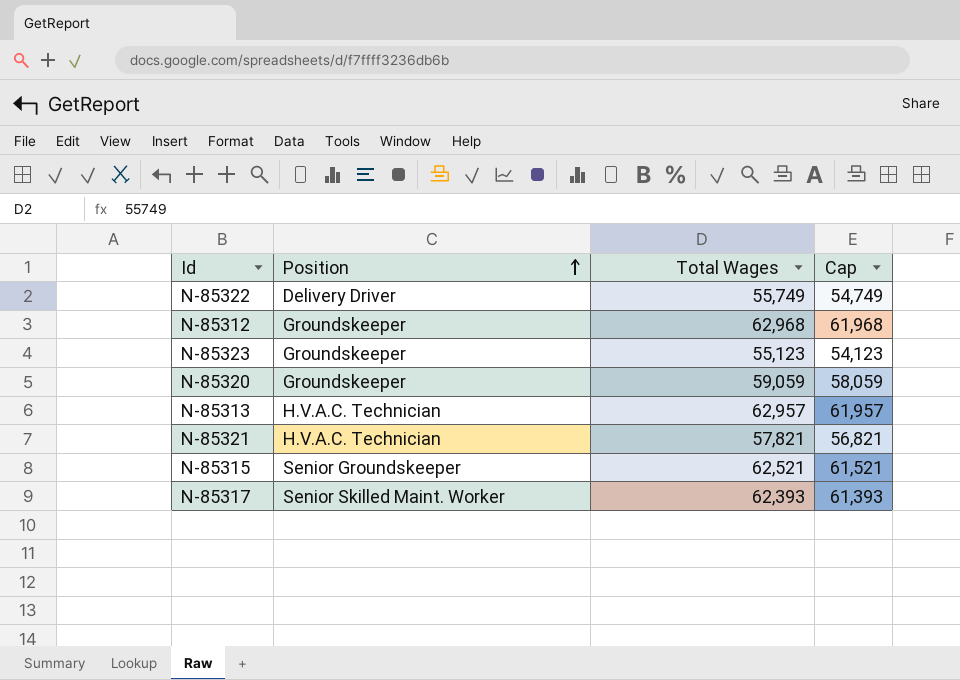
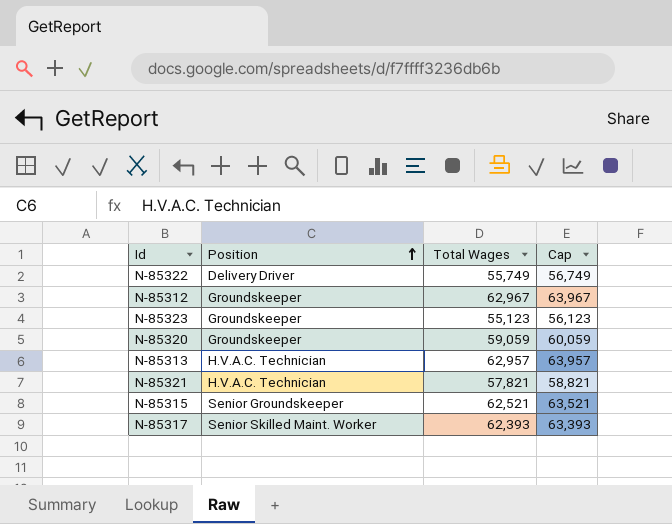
column Cap | formula: [Total Wages] - 1000 -> [Total Wages] + 1000
N-85312 | Total Wages: 62,968 -> 62,967

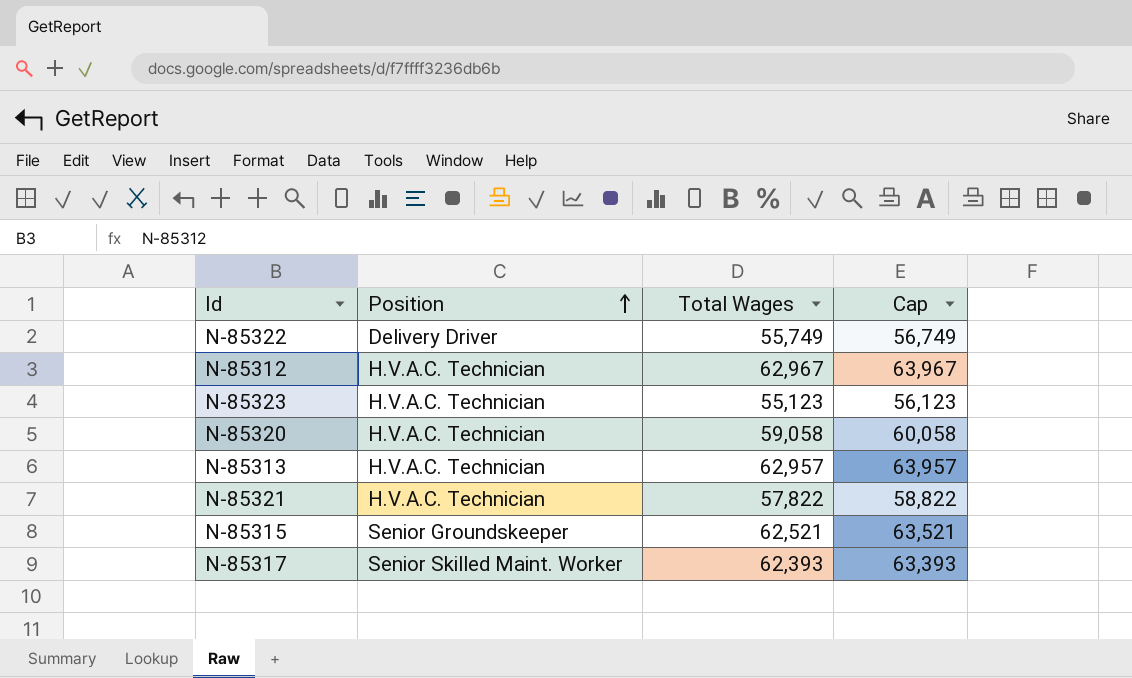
N-85312 | Position: Groundskeeper -> H.V.A.C. Technician
N-85323 | Position: Groundskeeper -> H.V.A.C. Technician
N-85320 | Position: Groundskeeper -> H.V.A.C. Technician
N-85320 | Total Wages: 59,059 -> 59,058
N-85320 | Cap: 60,059 -> 60,058
N-85321 | Total Wages: 57,821 -> 57,822
N-85321 | Cap: 58,821 -> 58,822

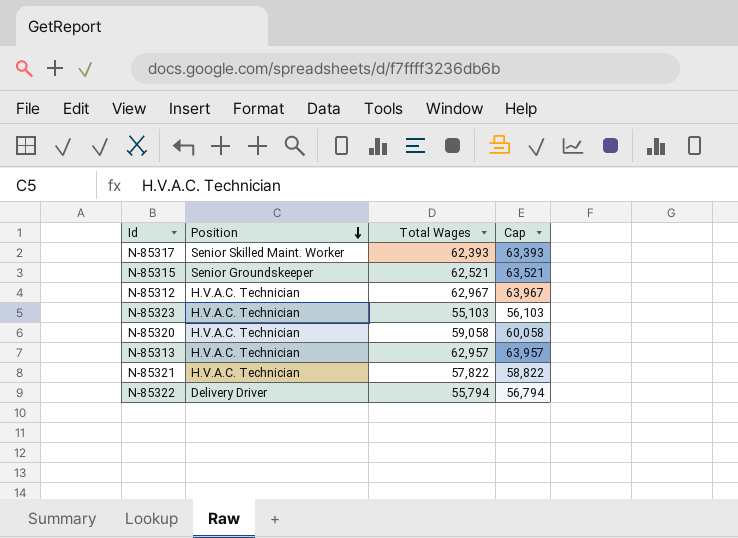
row order: Position ascending -> Position descending
N-85323 | Total Wages: 55,123 -> 55,103
N-85323 | Cap: 56,123 -> 56,103
N-85322 | Total Wages: 55,749 -> 55,794
N-85322 | Cap: 56,749 -> 56,794

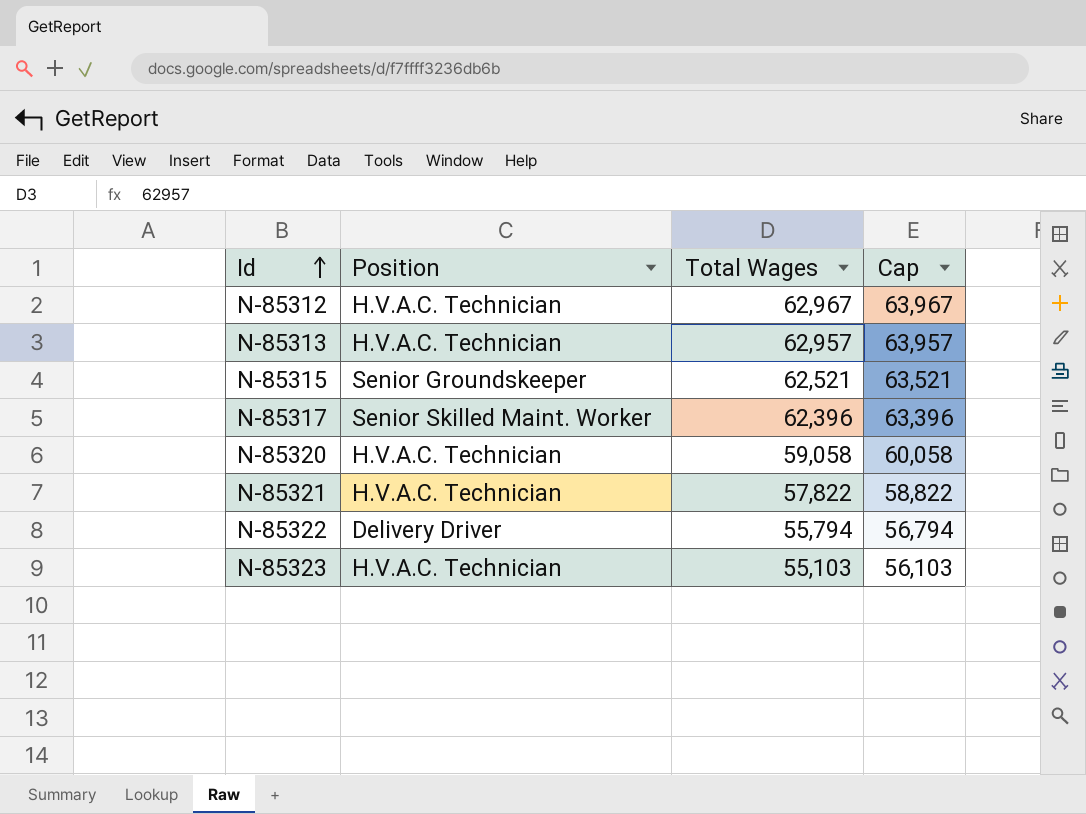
row order: Position descending -> Id ascending
N-85317 | Total Wages: 62,393 -> 62,396
N-85317 | Cap: 63,393 -> 63,396

